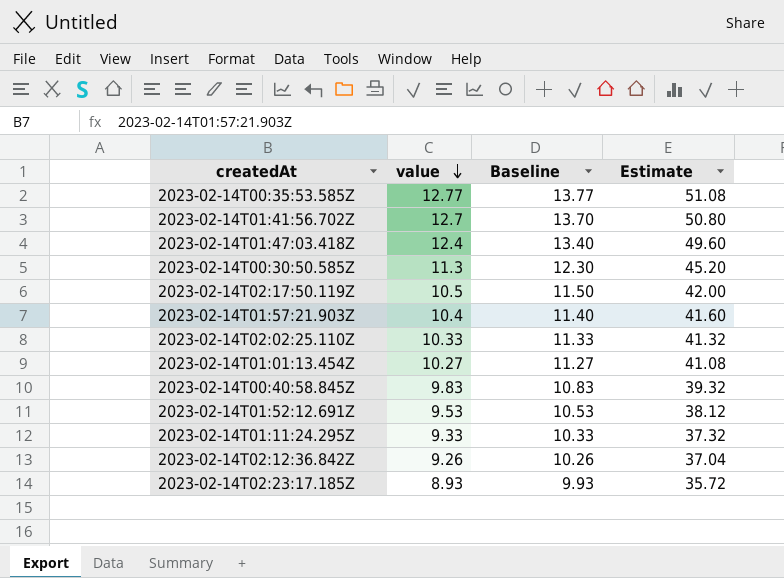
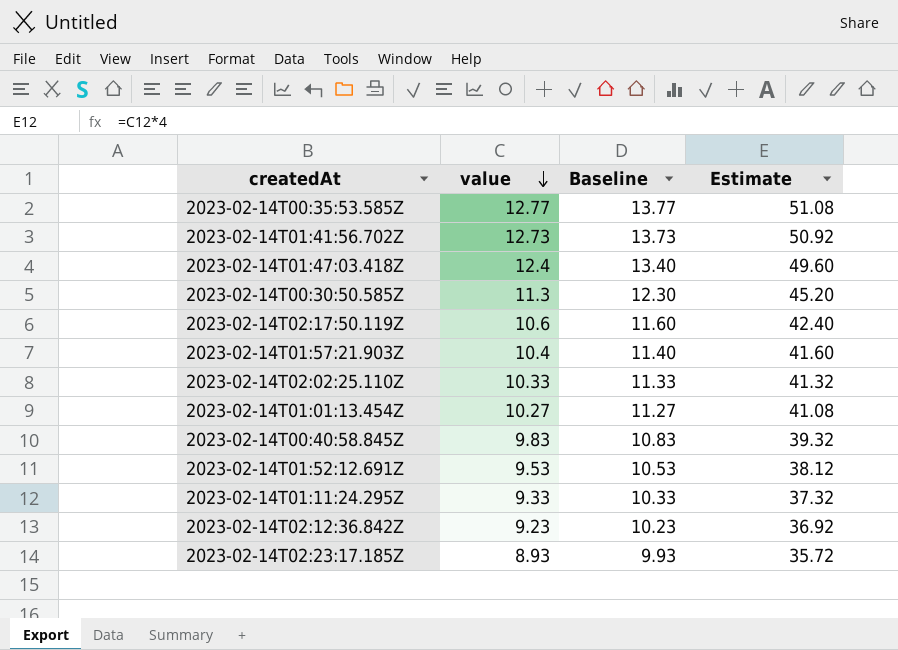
2023-02-14T01:41:56.702Z | value: 12.7 -> 12.73
2023-02-14T01:41:56.702Z | Baseline: 13.70 -> 13.73
2023-02-14T01:41:56.702Z | Estimate: 50.80 -> 50.92
2023-02-14T02:17:50.119Z | value: 10.5 -> 10.6
2023-02-14T02:17:50.119Z | Baseline: 11.50 -> 11.60
2023-02-14T02:17:50.119Z | Estimate: 42.00 -> 42.40
2023-02-14T02:12:36.842Z | value: 9.26 -> 9.23
2023-02-14T02:12:36.842Z | Baseline: 10.26 -> 10.23
2023-02-14T02:12:36.842Z | Estimate: 37.04 -> 36.92

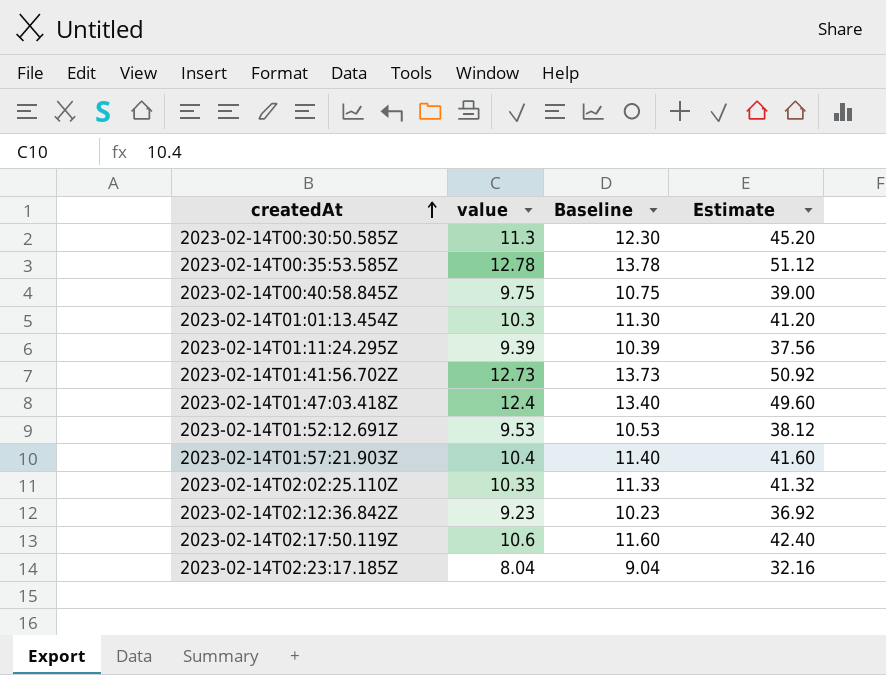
row order: value descending -> createdAt ascending
2023-02-14T00:35:53.585Z | value: 12.77 -> 12.78
2023-02-14T00:35:53.585Z | Baseline: 13.77 -> 13.78
2023-02-14T00:35:53.585Z | Estimate: 51.08 -> 51.12
2023-02-14T00:40:58.845Z | value: 9.83 -> 9.75
2023-02-14T00:40:58.845Z | Baseline: 10.83 -> 10.75
2023-02-14T00:40:58.845Z | Estimate: 39.32 -> 39.00
2023-02-14T01:01:13.454Z | value: 10.27 -> 10.3
2023-02-14T01:01:13.454Z | Baseline: 11.27 -> 11.30
2023-02-14T01:01:13.454Z | Estimate: 41.08 -> 41.20
2023-02-14T01:11:24.295Z | value: 9.33 -> 9.39
2023-02-14T01:11:24.295Z | Baseline: 10.33 -> 10.39
2023-02-14T01:11:24.295Z | Estimate: 37.32 -> 37.56
2023-02-14T02:23:17.185Z | value: 8.93 -> 8.04
2023-02-14T02:23:17.185Z | Baseline: 9.93 -> 9.04
2023-02-14T02:23:17.185Z | Estimate: 35.72 -> 32.16

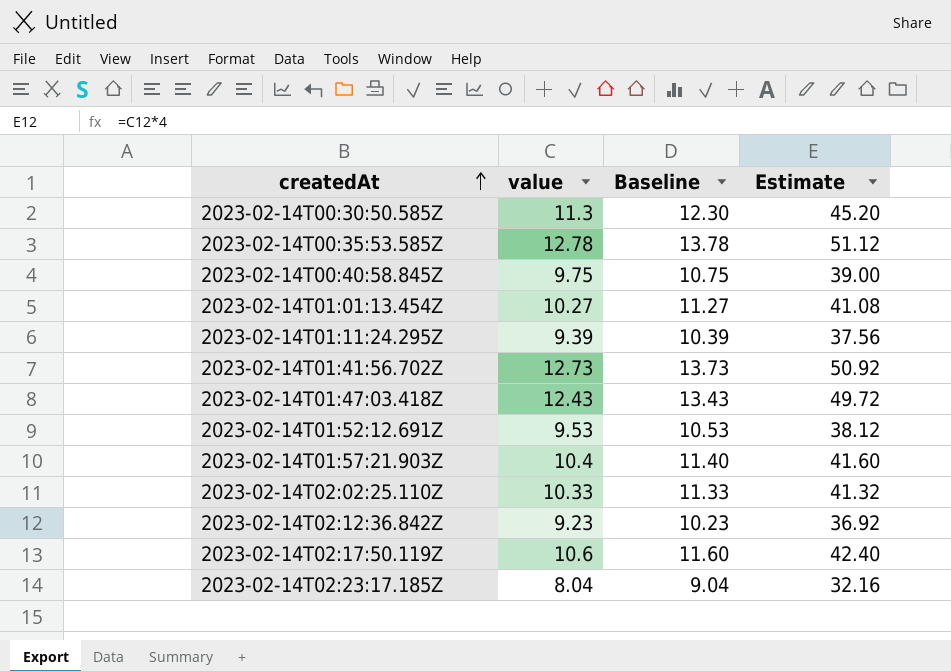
2023-02-14T01:01:13.454Z | value: 10.3 -> 10.27
2023-02-14T01:01:13.454Z | Baseline: 11.30 -> 11.27
2023-02-14T01:01:13.454Z | Estimate: 41.20 -> 41.08
2023-02-14T01:47:03.418Z | value: 12.4 -> 12.43
2023-02-14T01:47:03.418Z | Baseline: 13.40 -> 13.43
2023-02-14T01:47:03.418Z | Estimate: 49.60 -> 49.72

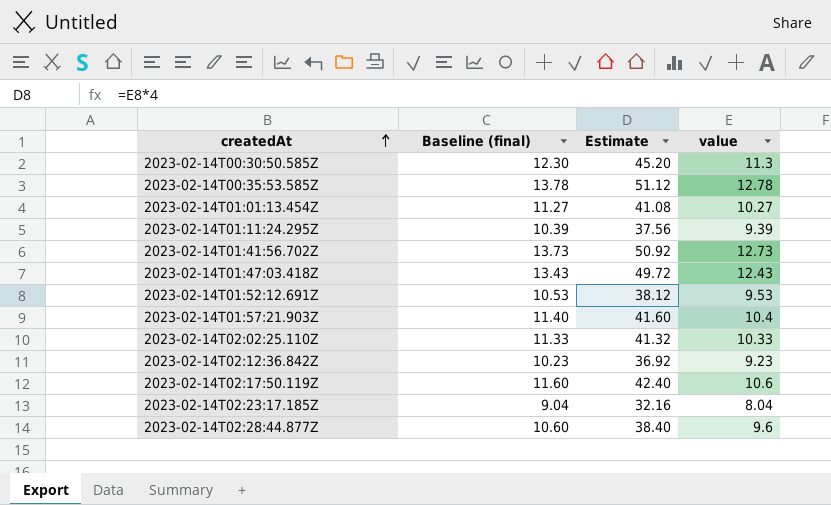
column name: Baseline -> Baseline (final)
column value | position: 2 -> 4
row 2023-02-14T00:40:58.845Z: 9.75 | 10.75 | 39.00 -> none
row 2023-02-14T02:28:44.877Z: none -> 10.60 | 38.40 | 9.6

